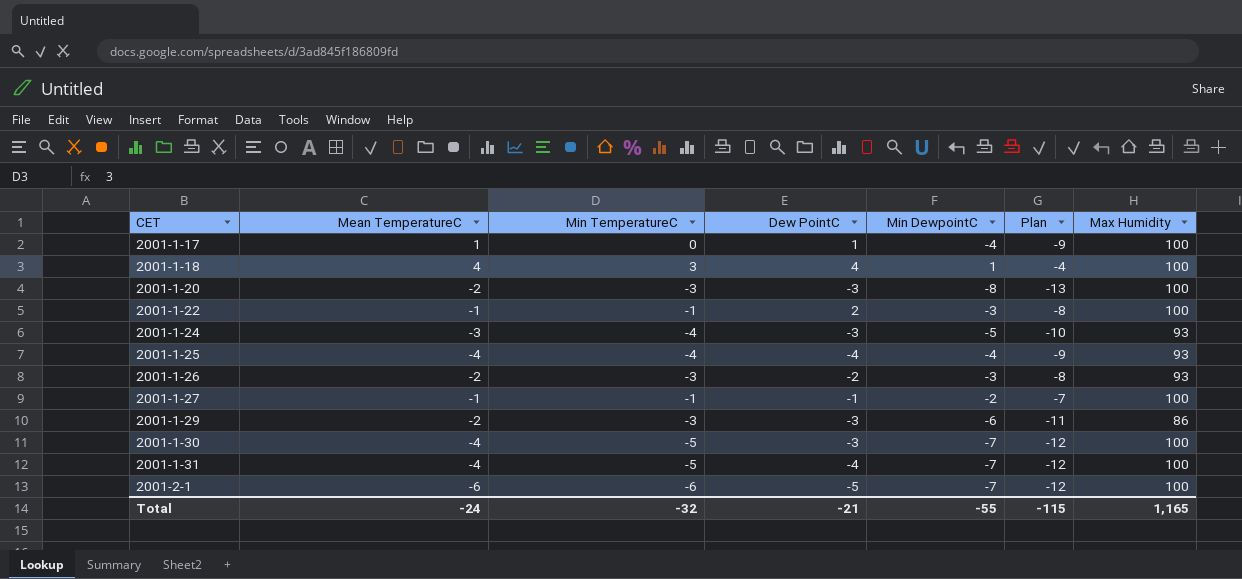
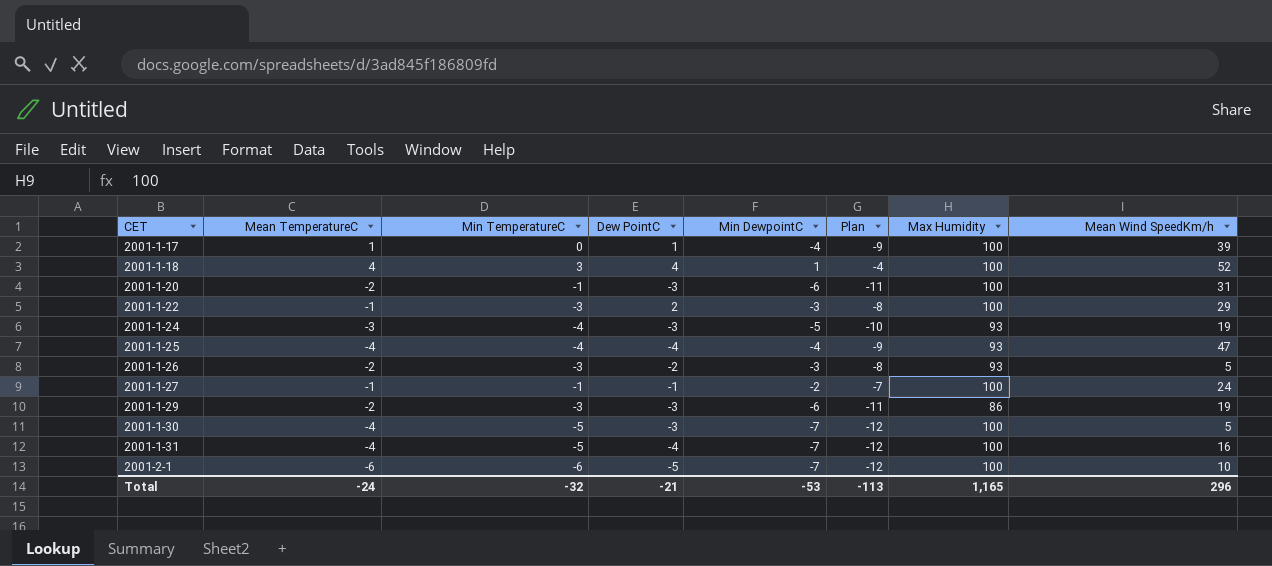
column Mean Wind SpeedKm/h | position: none -> 8
2001-1-20 | Min TemperatureC: -3 -> -1
2001-1-20 | Min DewpointC: -8 -> -6
2001-1-20 | Plan: -13 -> -11
2001-1-22 | Min TemperatureC: -1 -> -3
Total | Min DewpointC: -55 -> -53
Total | Plan: -115 -> -113

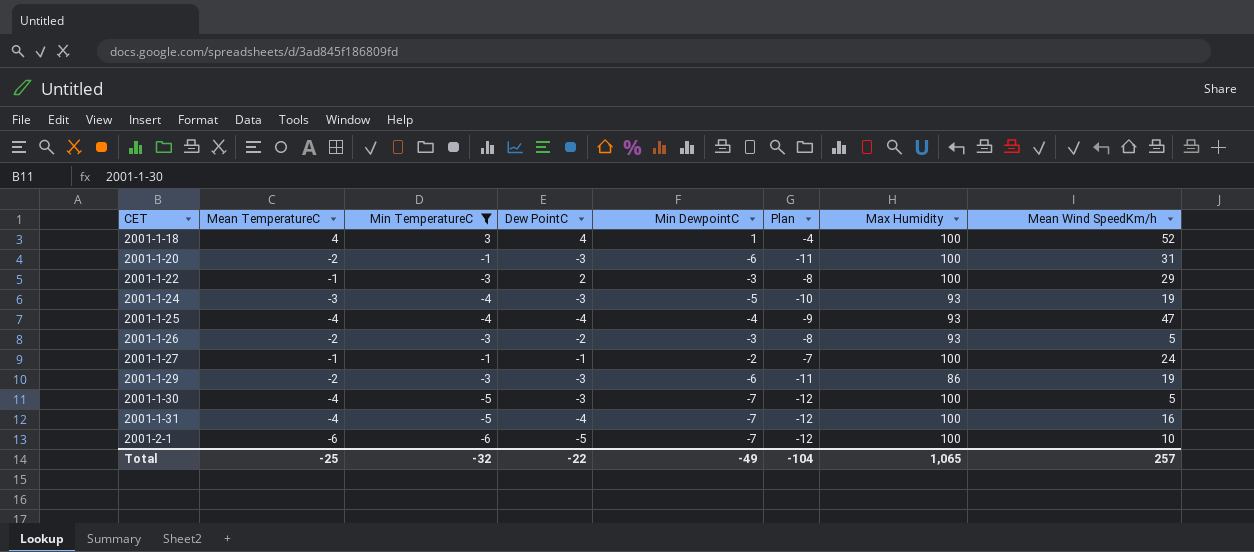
filter: none -> Min TemperatureC != 0
Total | Mean TemperatureC: -24 -> -25
Total | Dew PointC: -21 -> -22
Total | Min DewpointC: -53 -> -49
Total | Plan: -113 -> -104
Total | Max Humidity: 1,165 -> 1,065
Total | Mean Wind SpeedKm/h: 296 -> 257

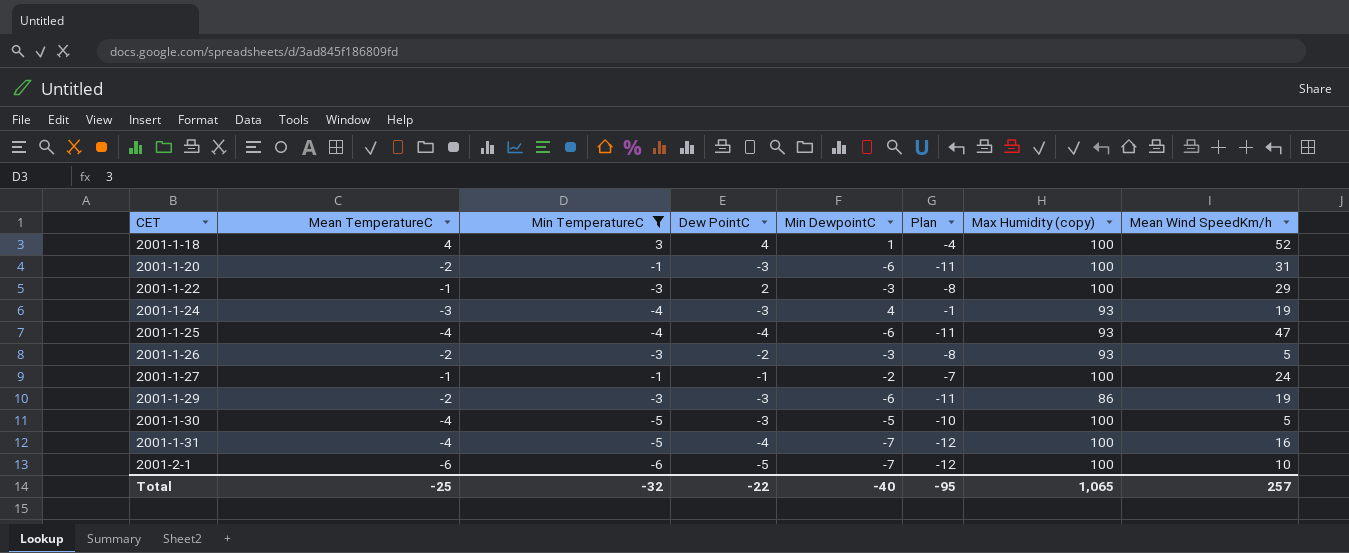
column name: Max Humidity -> Max Humidity (copy)
2001-1-24 | Min DewpointC: -5 -> 4
2001-1-24 | Plan: -10 -> -1
2001-1-25 | Min DewpointC: -4 -> -6
2001-1-25 | Plan: -9 -> -11
2001-1-30 | Min DewpointC: -7 -> -5
2001-1-30 | Plan: -12 -> -10
Total | Min DewpointC: -49 -> -40
Total | Plan: -104 -> -95

